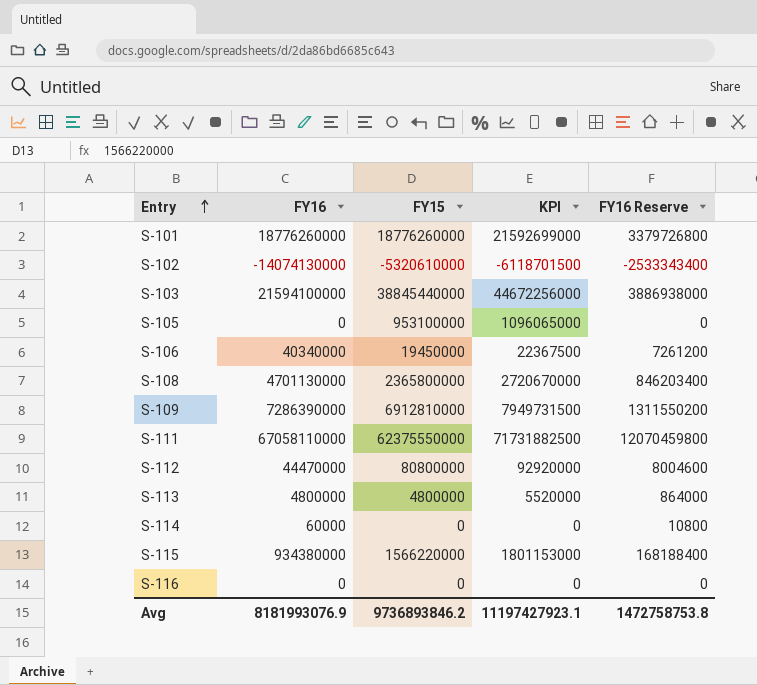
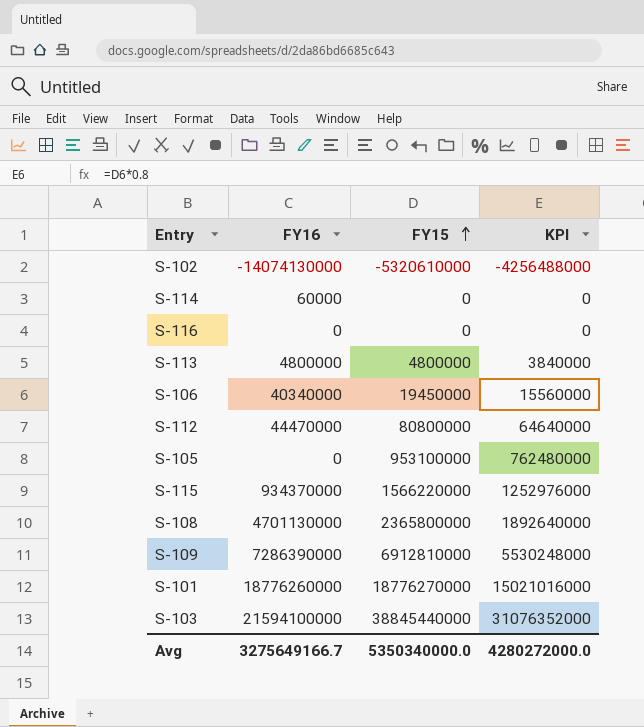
row order: Entry ascending -> FY15 ascending
column FY16 Reserve | formula: [FY16] * 0.18 -> none
column KPI | formula: [FY15] * 1.15 -> [FY15] * 0.8
row S-111: 67058110000 | 62375550000 | 71731882500 | 12070459800 -> none
S-115 | FY16: 934380000 -> 934370000
S-101 | FY15: 18776260000 -> 18776270000
Avg | FY16: 8181993076.9 -> 3275649166.7
Avg | FY15: 9736893846.2 -> 5350340000.0
Avg | KPI: 11197427923.1 -> 4280272000.0

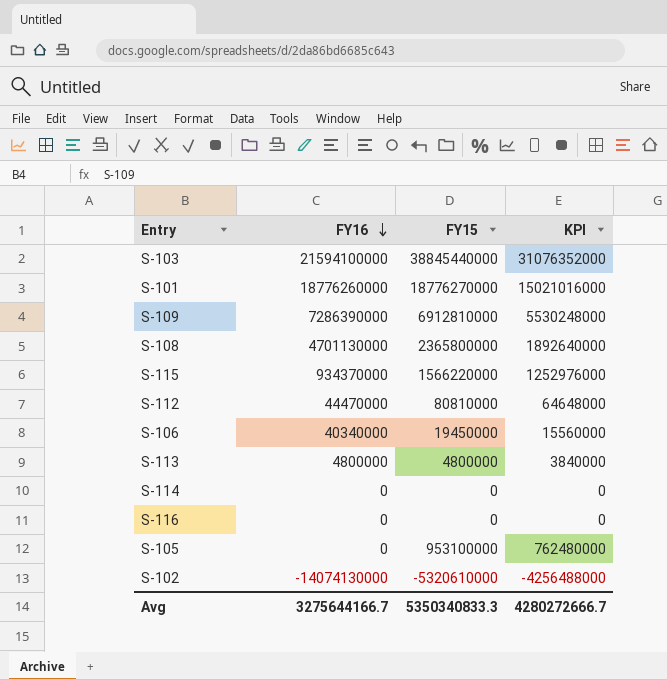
row order: FY15 ascending -> FY16 descending
S-112 | FY15: 80800000 -> 80810000
S-112 | KPI: 64640000 -> 64648000
S-114 | FY16: 60000 -> 0
Avg | FY16: 3275649166.7 -> 3275644166.7
Avg | FY15: 5350340000.0 -> 5350340833.3
Avg | KPI: 4280272000.0 -> 4280272666.7

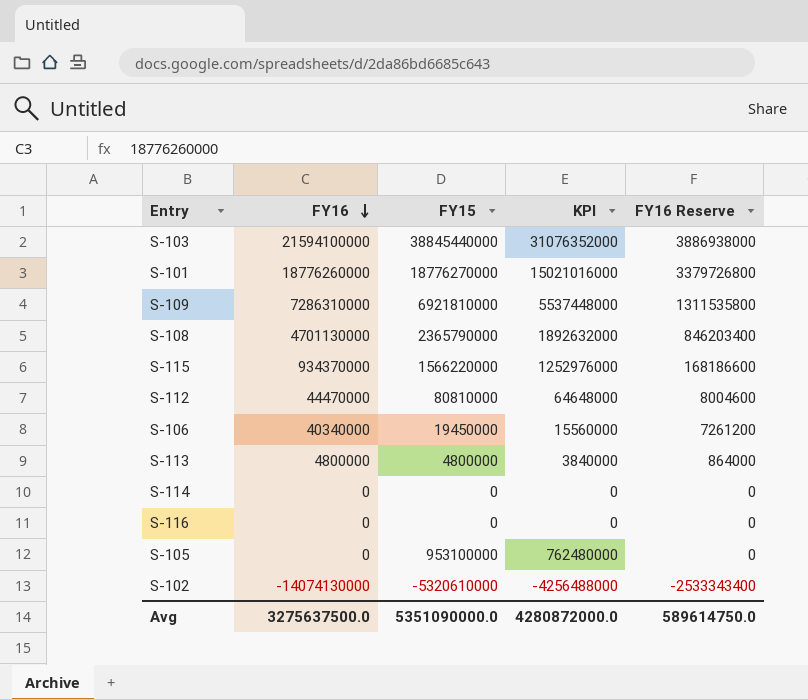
column FY16 Reserve | formula: none -> [FY16] * 0.18
S-109 | FY16: 7286390000 -> 7286310000
S-109 | FY15: 6912810000 -> 6921810000
S-109 | KPI: 5530248000 -> 5537448000
S-108 | FY15: 2365800000 -> 2365790000
S-108 | KPI: 1892640000 -> 1892632000
Avg | FY16: 3275644166.7 -> 3275637500.0
Avg | FY15: 5350340833.3 -> 5351090000.0
Avg | KPI: 4280272666.7 -> 4280872000.0

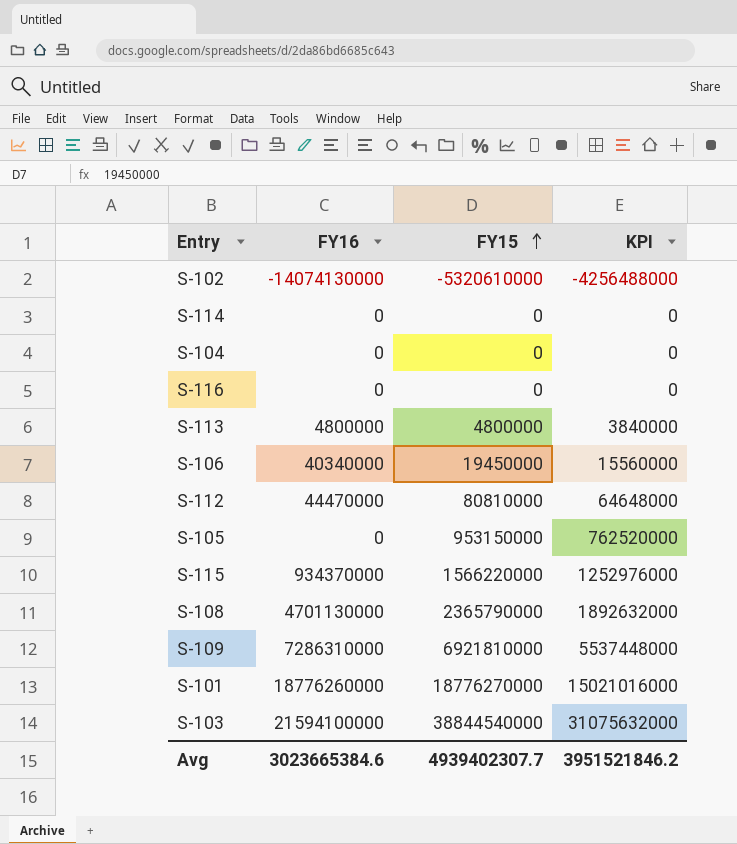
row order: FY16 descending -> FY15 ascending
column FY16 Reserve | formula: [FY16] * 0.18 -> none
row S-104: none -> 0 | 0 | 0
S-105 | FY15: 953100000 -> 953150000
S-105 | KPI: 762480000 -> 762520000
S-103 | FY15: 38845440000 -> 38844540000
S-103 | KPI: 31076352000 -> 31075632000
Avg | FY16: 3275637500.0 -> 3023665384.6
Avg | FY15: 5351090000.0 -> 4939402307.7
Avg | KPI: 4280872000.0 -> 3951521846.2

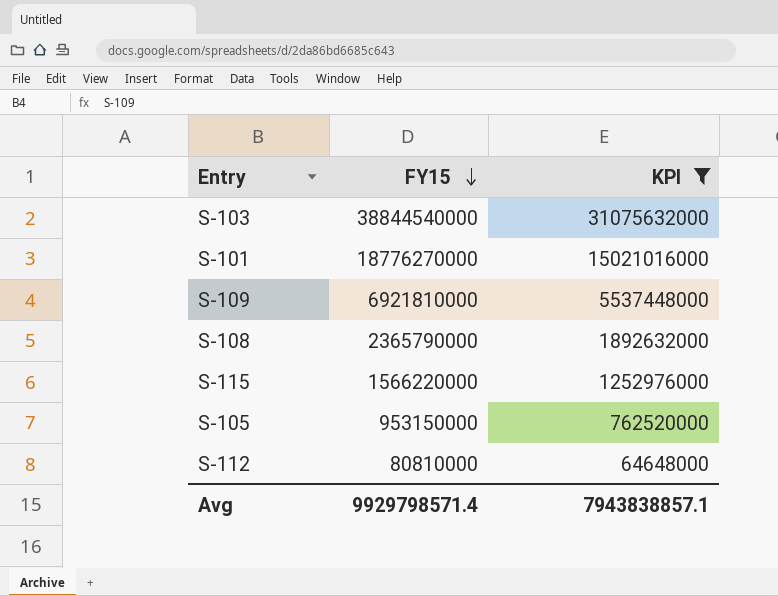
filter: none -> KPI >= 64648000
row order: FY15 ascending -> FY15 descending
column FY16 | position: 2 -> none
Avg | FY15: 4939402307.7 -> 9929798571.4
Avg | KPI: 3951521846.2 -> 7943838857.1

